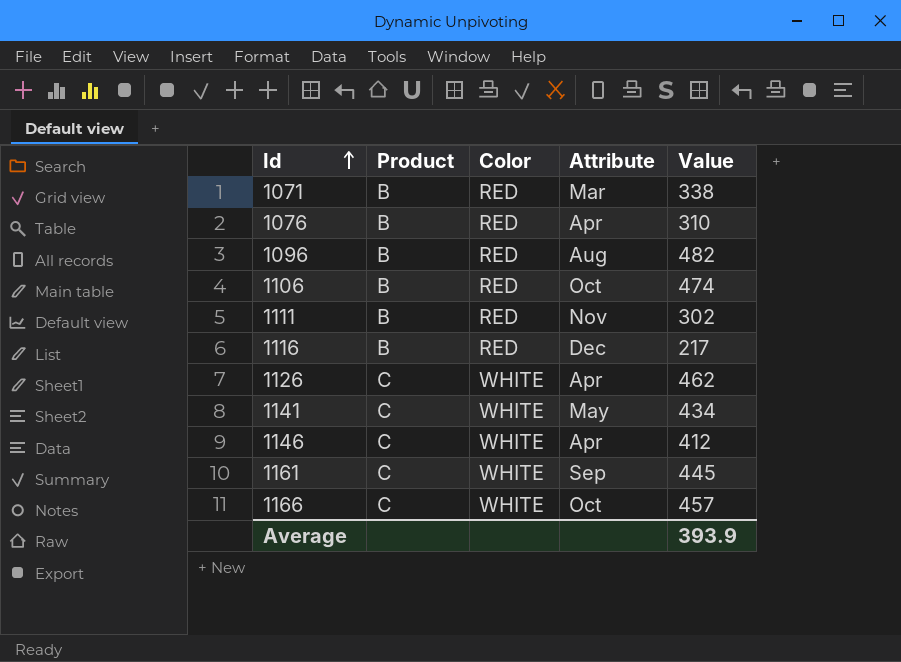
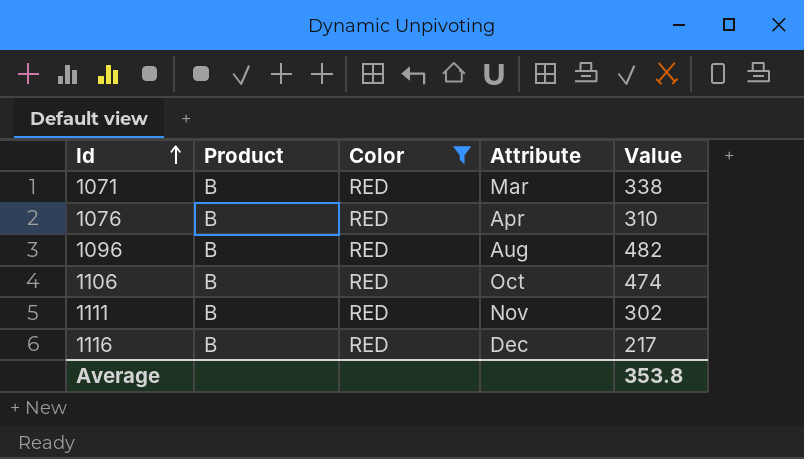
filter: none -> Color = RED
Average | Value: 393.9 -> 353.8

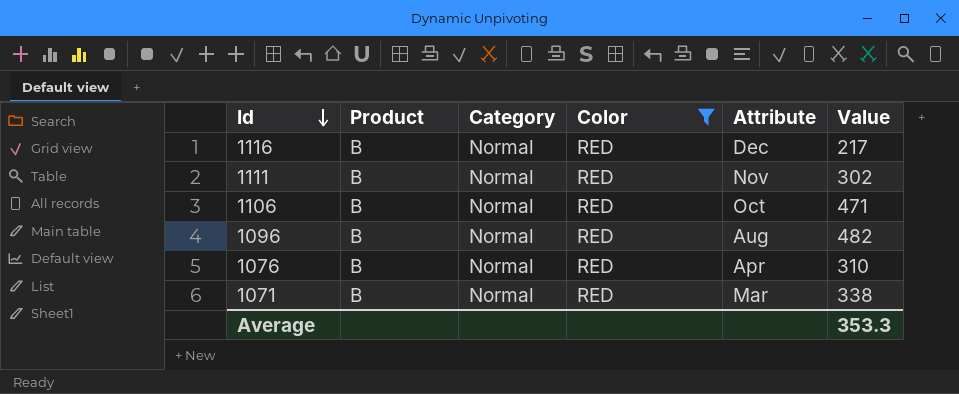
row order: Id ascending -> Id descending
column Category | position: none -> 3
1106 | Value: 474 -> 471
Average | Value: 353.8 -> 353.3

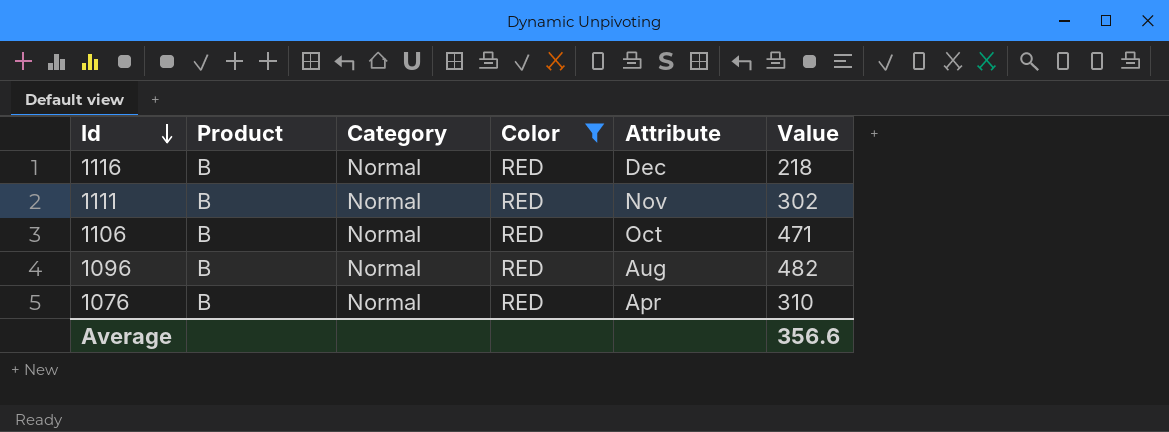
row 1071: B | Normal | RED | Mar | 338 -> none
1116 | Value: 217 -> 218
Average | Value: 353.3 -> 356.6

